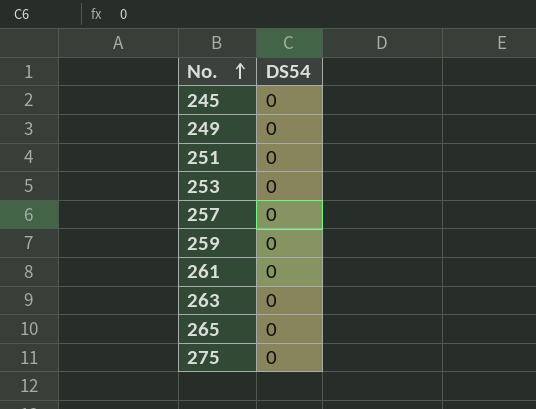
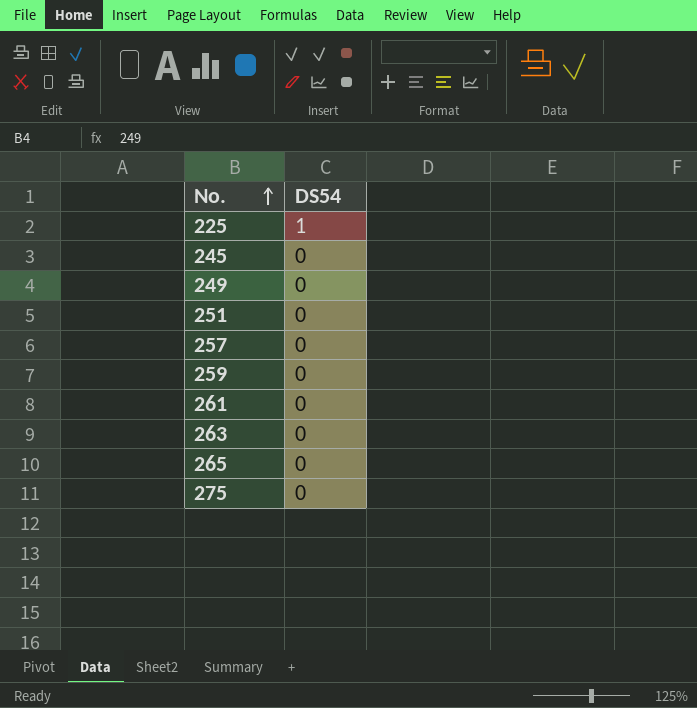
row 253: 0 -> none
row 225: none -> 1

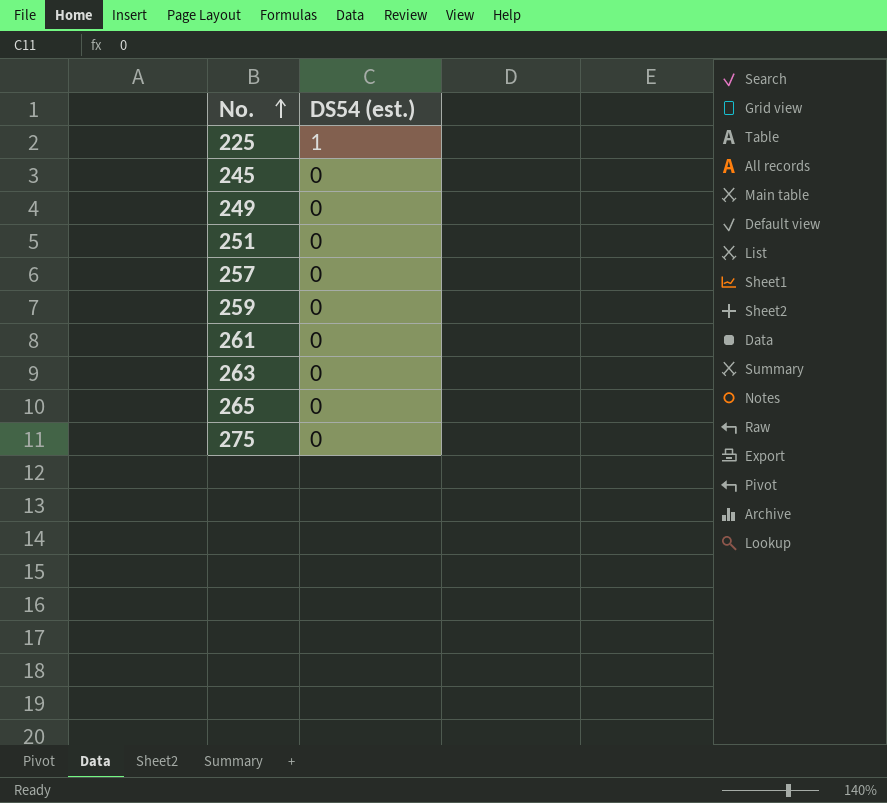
column name: DS54 -> DS54 (est.)

